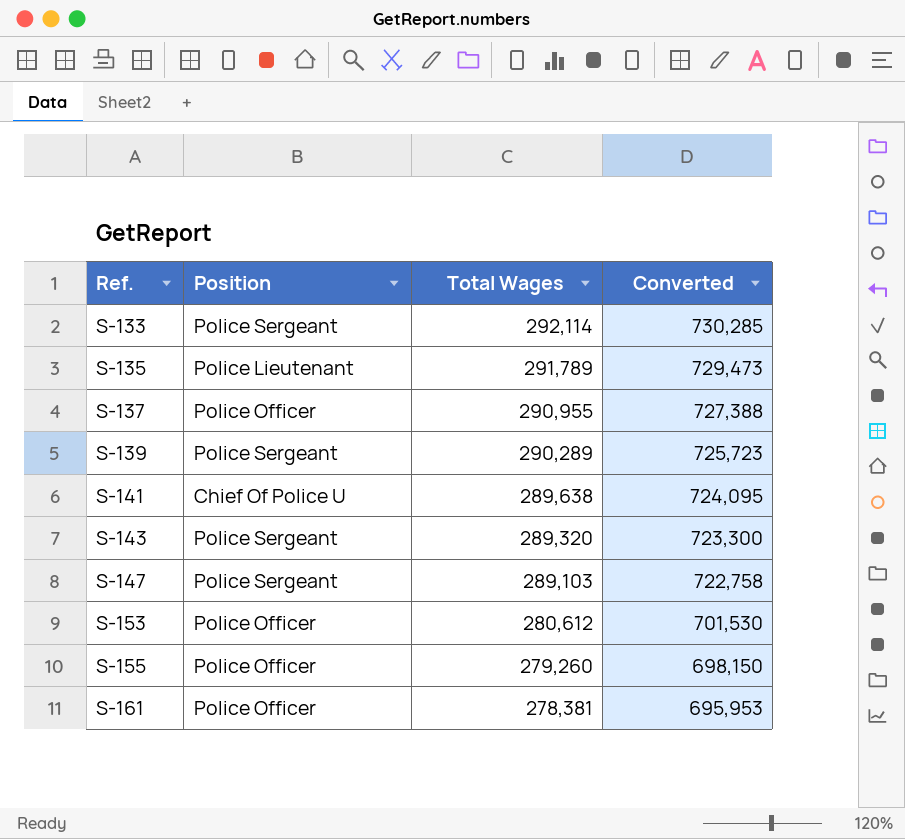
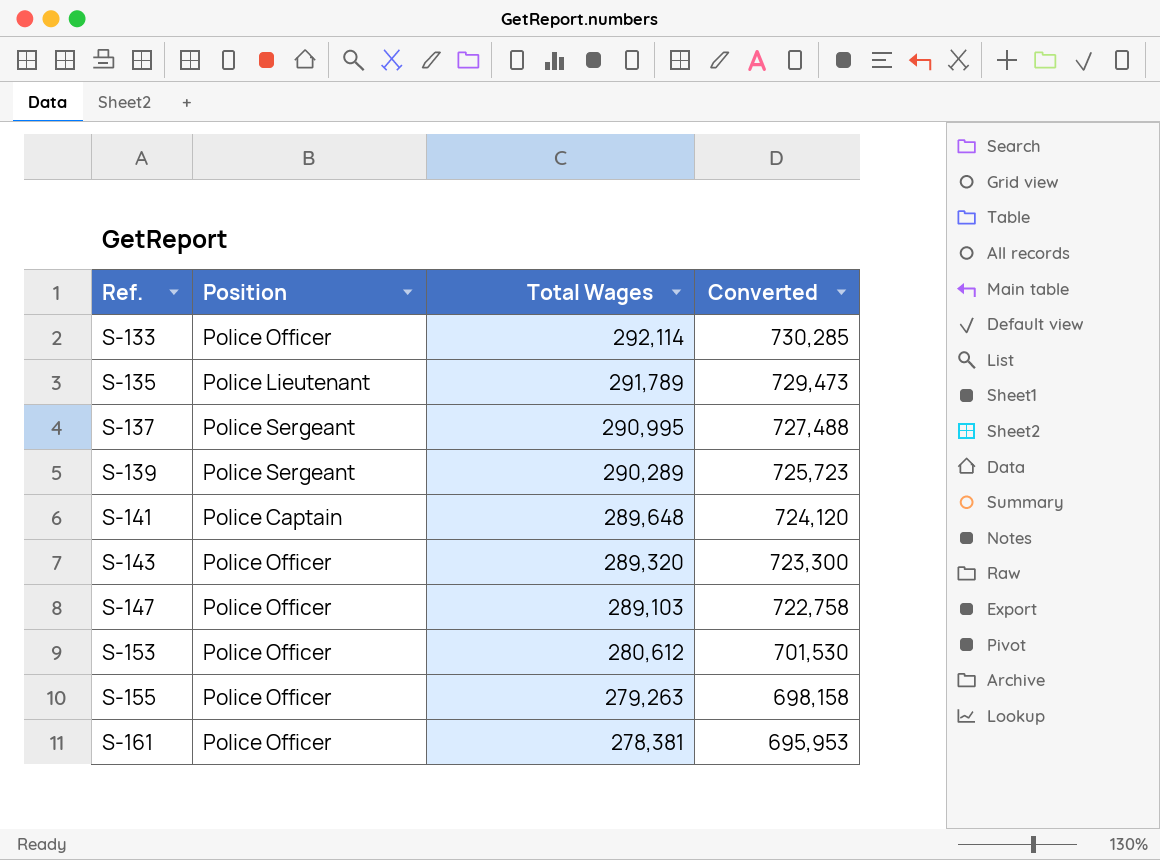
S-133 | Position: Police Sergeant -> Police Officer
S-137 | Position: Police Officer -> Police Sergeant
S-137 | Total Wages: 290,955 -> 290,995
S-137 | Converted: 727,388 -> 727,488
S-141 | Position: Chief Of Police U -> Police Captain
S-141 | Total Wages: 289,638 -> 289,648
S-141 | Converted: 724,095 -> 724,120
S-143 | Position: Police Sergeant -> Police Officer
S-147 | Position: Police Sergeant -> Police Officer
S-155 | Total Wages: 279,260 -> 279,263
S-155 | Converted: 698,150 -> 698,158

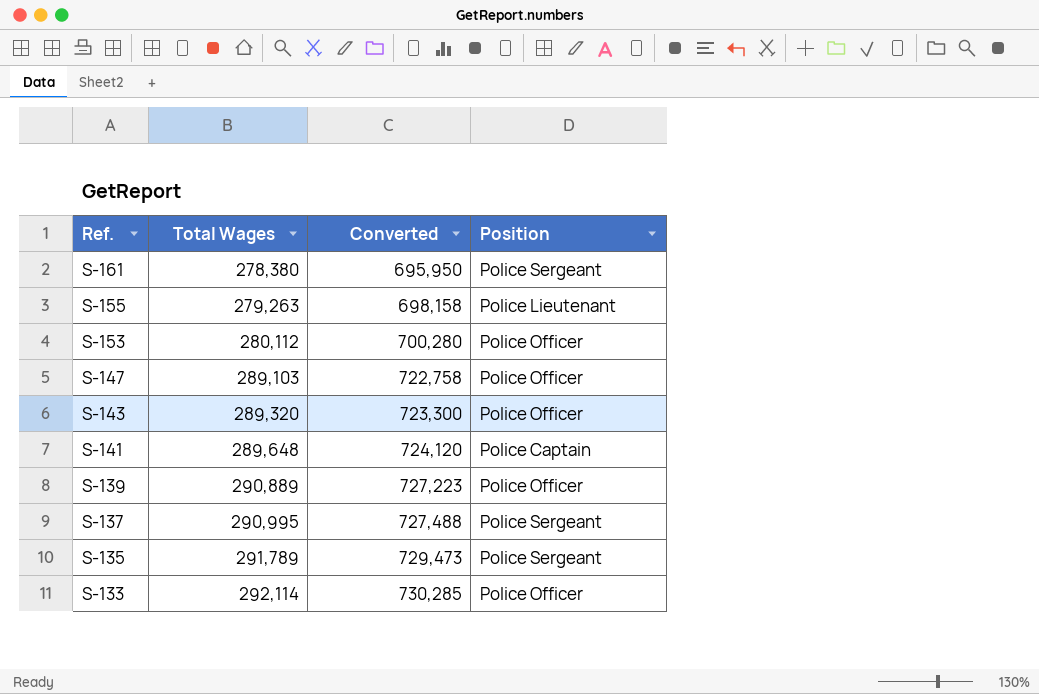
row order: Ref. ascending -> Ref. descending
column Position | position: 2 -> 4
S-161 | Total Wages: 278,381 -> 278,380
S-161 | Converted: 695,953 -> 695,950
S-161 | Position: Police Officer -> Police Sergeant
S-155 | Position: Police Officer -> Police Lieutenant
S-153 | Total Wages: 280,612 -> 280,112
S-153 | Converted: 701,530 -> 700,280
S-139 | Total Wages: 290,289 -> 290,889
S-139 | Converted: 725,723 -> 727,223
S-139 | Position: Police Sergeant -> Police Officer
S-135 | Position: Police Lieutenant -> Police Sergeant

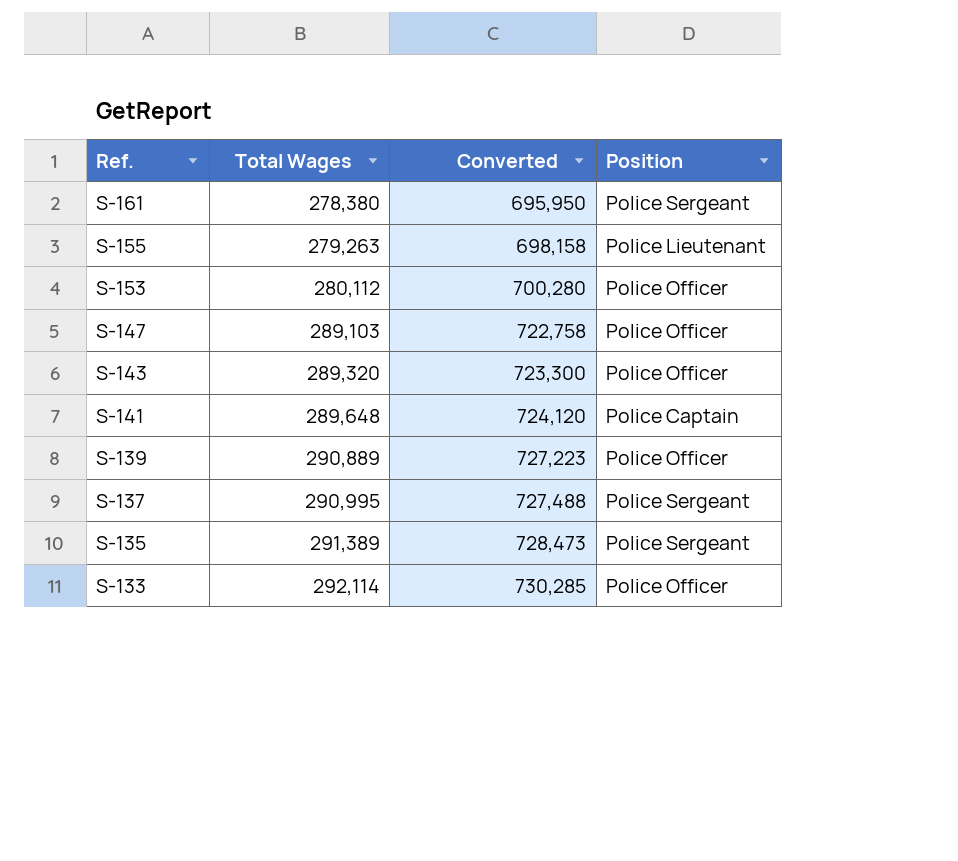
S-135 | Total Wages: 291,789 -> 291,389
S-135 | Converted: 729,473 -> 728,473

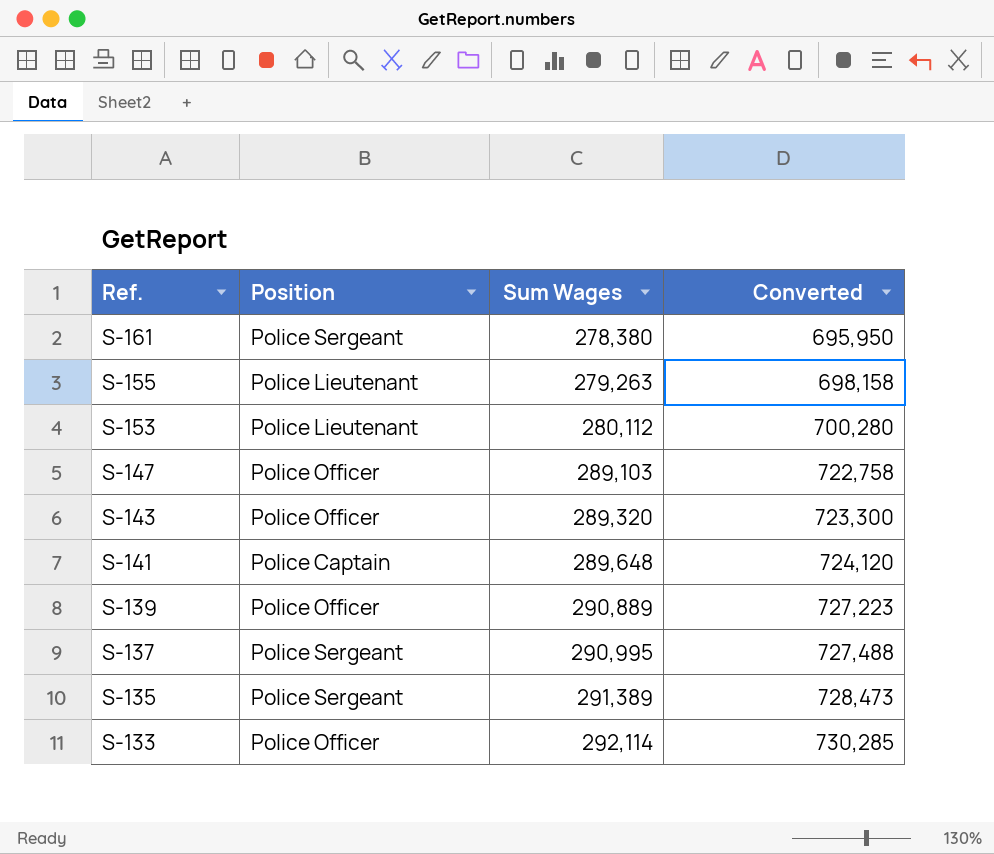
column Position | position: 4 -> 2
column name: Total Wages -> Sum Wages
S-153 | Position: Police Officer -> Police Lieutenant

